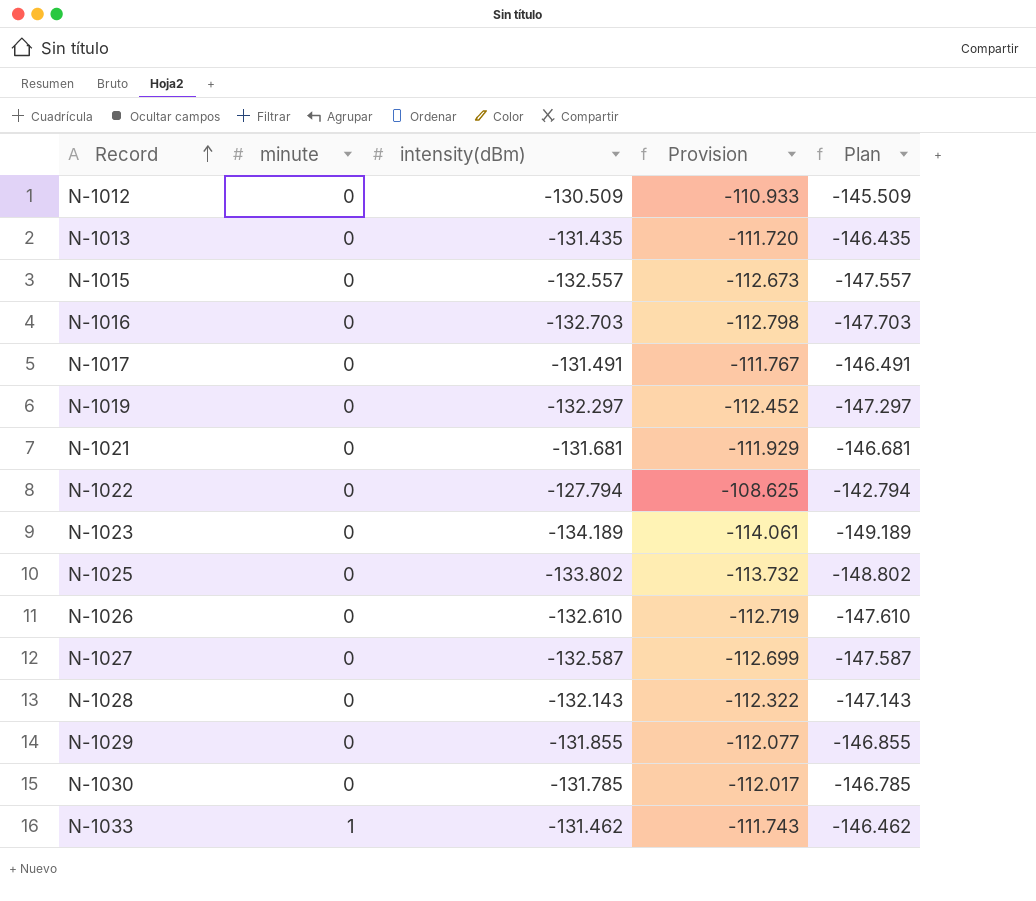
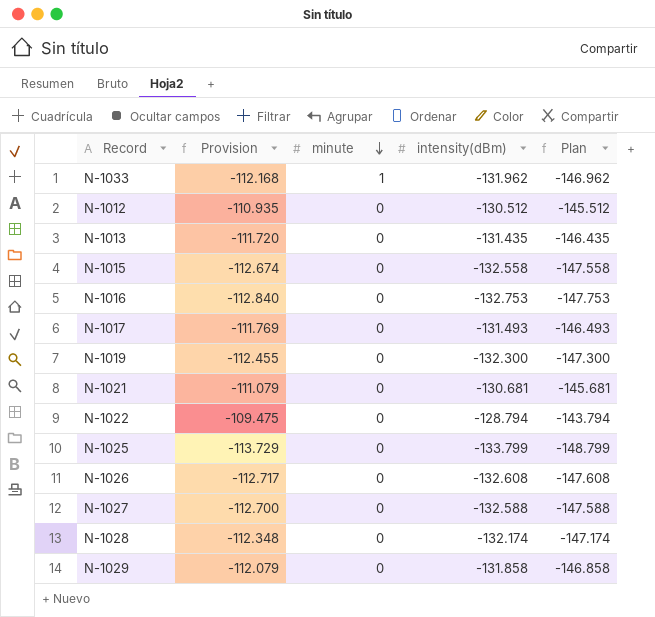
row order: Record ascending -> minute descending
column Provision | position: 4 -> 2
row N-1023: 0 | -134.189 | -114.061 | -149.189 -> none
row N-1030: 0 | -131.785 | -112.017 | -146.785 -> none
N-1033 | Provision: -111.743 -> -112.168
N-1033 | intensity(dBm): -131.462 -> -131.962
N-1033 | Plan: -146.462 -> -146.962
N-1012 | Provision: -110.933 -> -110.935
N-1012 | intensity(dBm): -130.509 -> -130.512
N-1012 | Plan: -145.509 -> -145.512
N-1015 | Provision: -112.673 -> -112.674
N-1015 | intensity(dBm): -132.557 -> -132.558
N-1015 | Plan: -147.557 -> -147.558
N-1016 | Provision: -112.798 -> -112.840
N-1016 | intensity(dBm): -132.703 -> -132.753
N-1016 | Plan: -147.703 -> -147.753
N-1017 | Provision: -111.767 -> -111.769
N-1017 | intensity(dBm): -131.491 -> -131.493
N-1017 | Plan: -146.491 -> -146.493
N-1019 | Provision: -112.452 -> -112.455
N-1019 | intensity(dBm): -132.297 -> -132.300
N-1019 | Plan: -147.297 -> -147.300
N-1021 | Provision: -111.929 -> -111.079
N-1021 | intensity(dBm): -131.681 -> -130.681
N-1021 | Plan: -146.681 -> -145.681
N-1022 | Provision: -108.625 -> -109.475
N-1022 | intensity(dBm): -127.794 -> -128.794
N-1022 | Plan: -142.794 -> -143.794
N-1025 | Provision: -113.732 -> -113.729
N-1025 | intensity(dBm): -133.802 -> -133.799
N-1025 | Plan: -148.802 -> -148.799
N-1026 | Provision: -112.719 -> -112.717
N-1026 | intensity(dBm): -132.610 -> -132.608
N-1026 | Plan: -147.610 -> -147.608
N-1027 | Provision: -112.699 -> -112.700
N-1027 | intensity(dBm): -132.587 -> -132.588
N-1027 | Plan: -147.587 -> -147.588
N-1028 | Provision: -112.322 -> -112.348
N-1028 | intensity(dBm): -132.143 -> -132.174
N-1028 | Plan: -147.143 -> -147.174
N-1029 | Provision: -112.077 -> -112.079
N-1029 | intensity(dBm): -131.855 -> -131.858
N-1029 | Plan: -146.855 -> -146.858

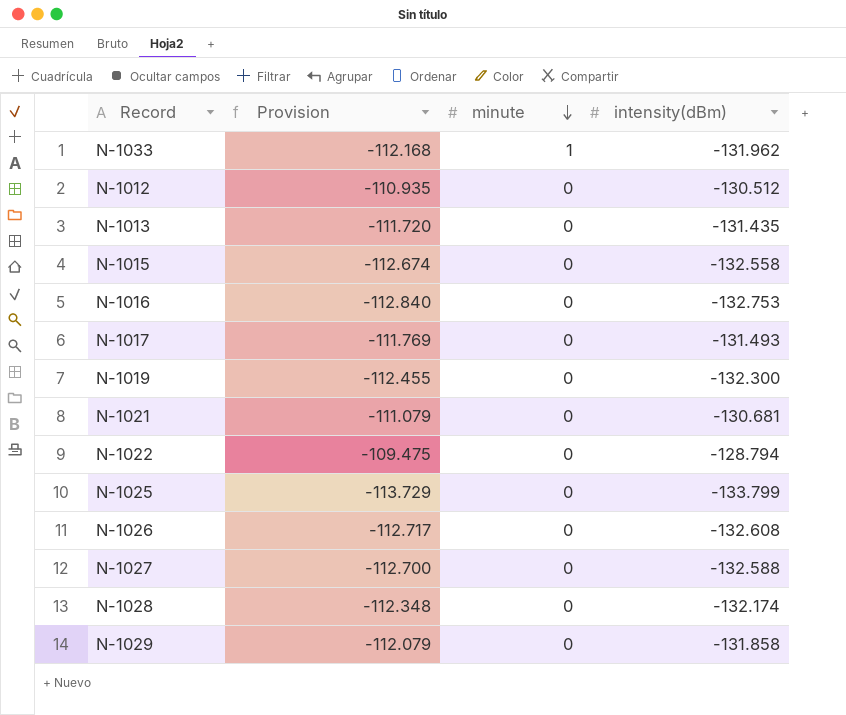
column Plan | formula: [intensity(dBm)] - 15 -> none

